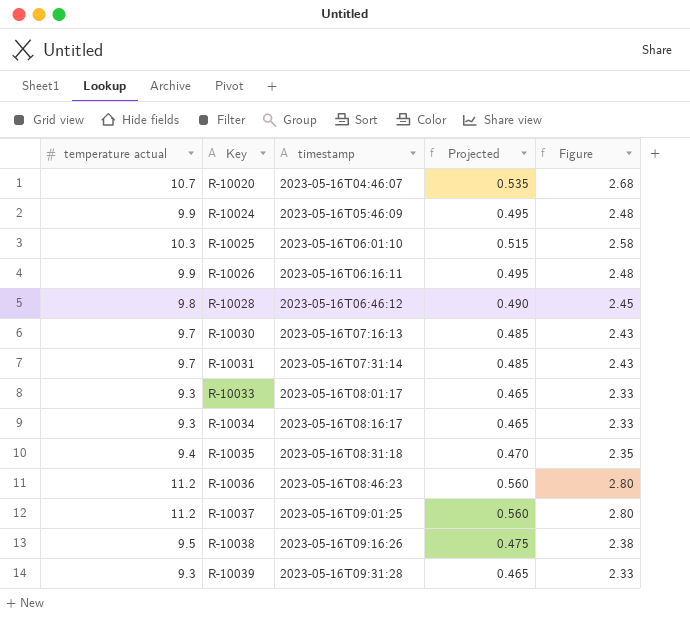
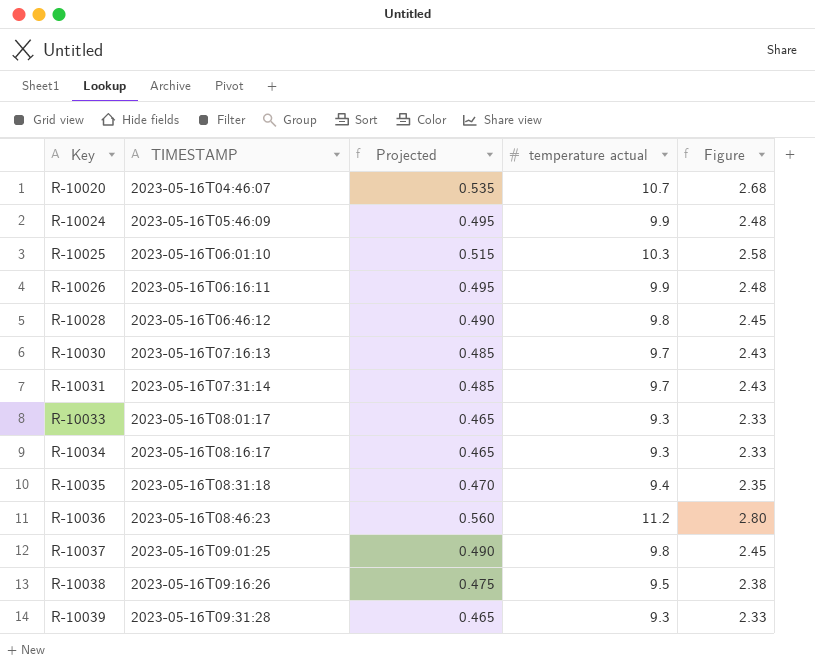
column name: timestamp -> TIMESTAMP
column temperature actual | position: 1 -> 4
R-10037 | Projected: 0.560 -> 0.490
R-10037 | temperature actual: 11.2 -> 9.8
R-10037 | Figure: 2.80 -> 2.45

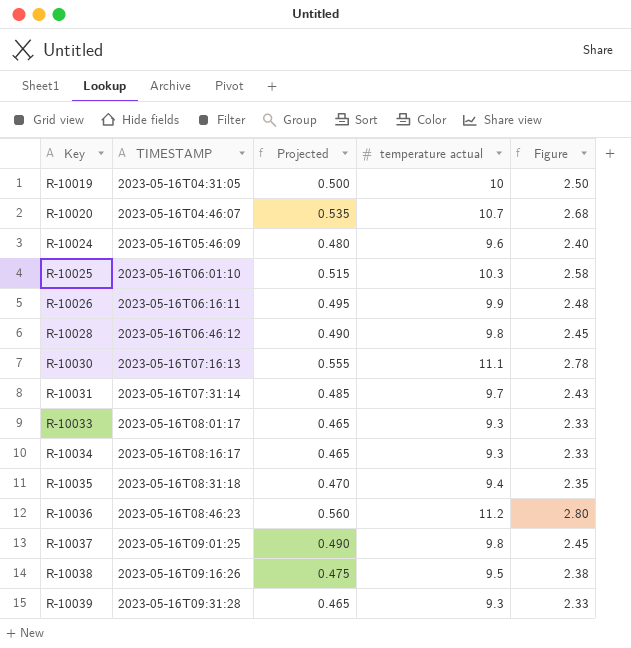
row R-10019: none -> 2023-05-16T04:31:05 | 0.500 | 10 | 2.50
R-10024 | Projected: 0.495 -> 0.480
R-10024 | temperature actual: 9.9 -> 9.6
R-10024 | Figure: 2.48 -> 2.40
R-10030 | Projected: 0.485 -> 0.555
R-10030 | temperature actual: 9.7 -> 11.1
R-10030 | Figure: 2.43 -> 2.78

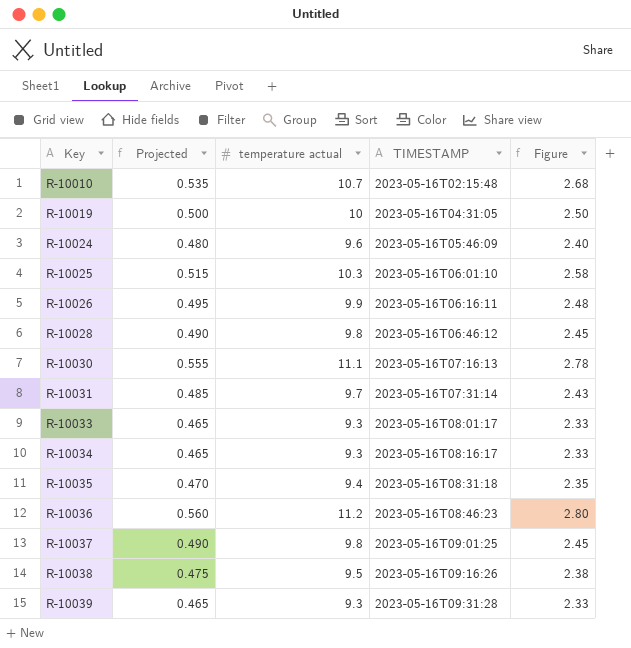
column TIMESTAMP | position: 2 -> 4
row R-10020: 2023-05-16T04:46:07 | 0.535 | 10.7 | 2.68 -> none
row R-10010: none -> 0.535 | 10.7 | 2023-05-16T02:15:48 | 2.68

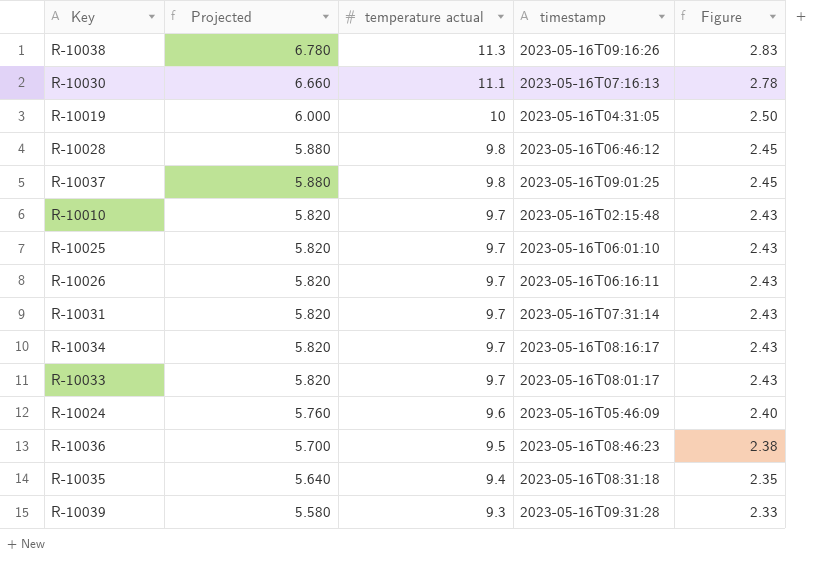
row order: Key ascending -> Projected descending
column Projected | formula: [temperature actual] * 0.05 -> [temperature actual] * 0.6
column name: TIMESTAMP -> timestamp
R-10038 | temperature actual: 9.5 -> 11.3
R-10038 | Figure: 2.38 -> 2.83
R-10010 | temperature actual: 10.7 -> 9.7
R-10010 | Figure: 2.68 -> 2.43
R-10025 | temperature actual: 10.3 -> 9.7
R-10025 | Figure: 2.58 -> 2.43
R-10026 | temperature actual: 9.9 -> 9.7
R-10026 | Figure: 2.48 -> 2.43
R-10034 | temperature actual: 9.3 -> 9.7
R-10034 | Figure: 2.33 -> 2.43
R-10033 | temperature actual: 9.3 -> 9.7
R-10033 | Figure: 2.33 -> 2.43
R-10036 | temperature actual: 11.2 -> 9.5
R-10036 | Figure: 2.80 -> 2.38

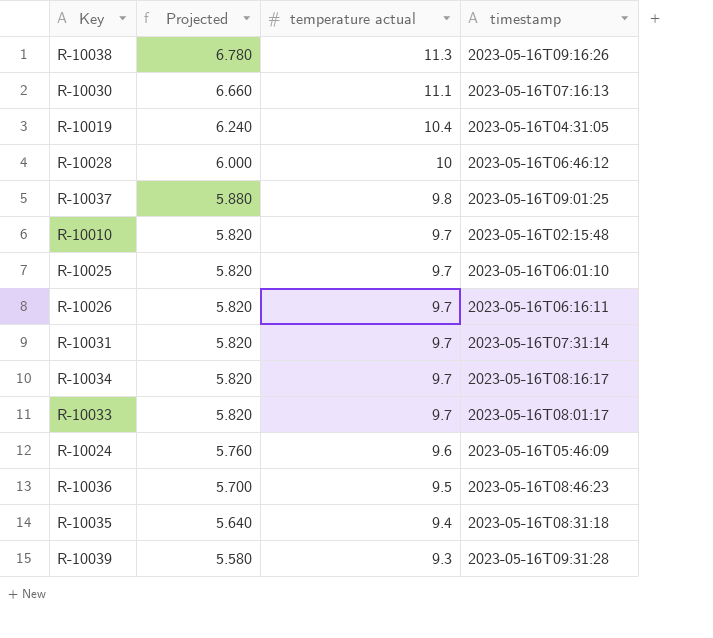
column Figure | formula: [temperature actual] * 0.25 -> none
R-10019 | Projected: 6.000 -> 6.240
R-10019 | temperature actual: 10 -> 10.4
R-10028 | Projected: 5.880 -> 6.000
R-10028 | temperature actual: 9.8 -> 10

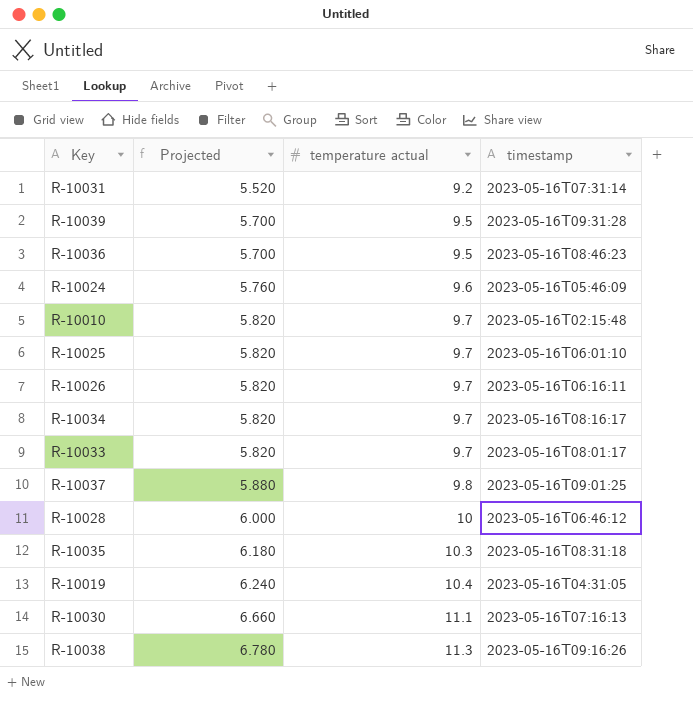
row order: Projected descending -> Projected ascending
R-10031 | Projected: 5.820 -> 5.520
R-10031 | temperature actual: 9.7 -> 9.2
R-10039 | Projected: 5.580 -> 5.700
R-10039 | temperature actual: 9.3 -> 9.5
R-10035 | Projected: 5.640 -> 6.180
R-10035 | temperature actual: 9.4 -> 10.3

